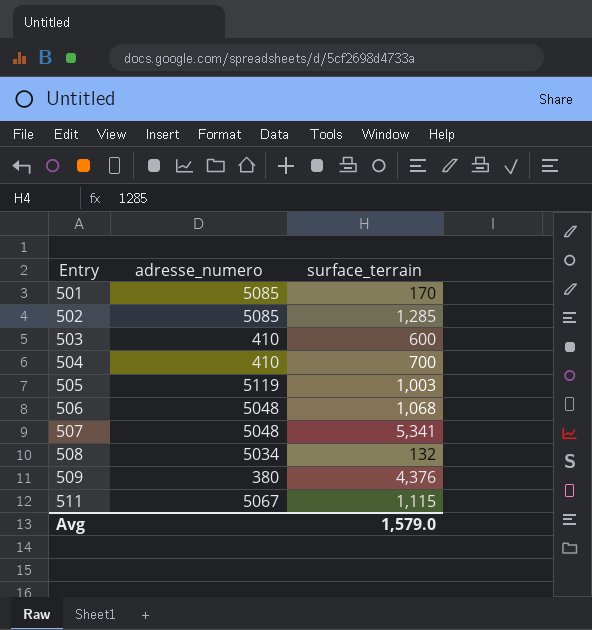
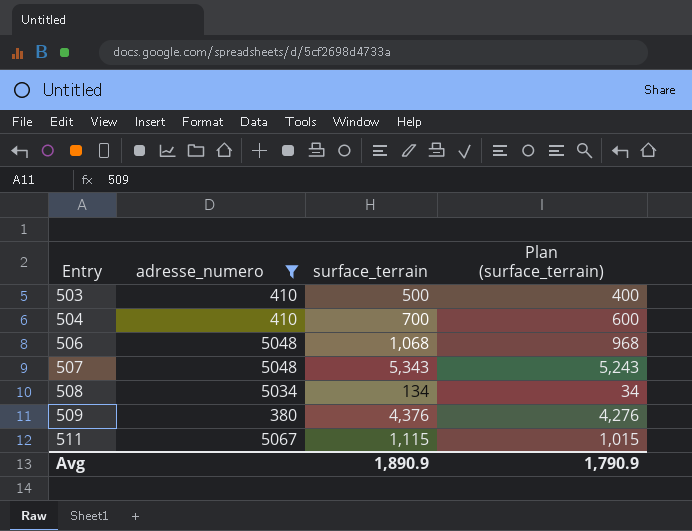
filter: none -> adresse_numero <= 5067
column Plan (surface_terrain) | formula: none -> [surface_terrain] - 100
503 | surface_terrain: 600 -> 500
507 | surface_terrain: 5,341 -> 5,343
508 | surface_terrain: 132 -> 134
Avg | surface_terrain: 1,579.0 -> 1,890.9

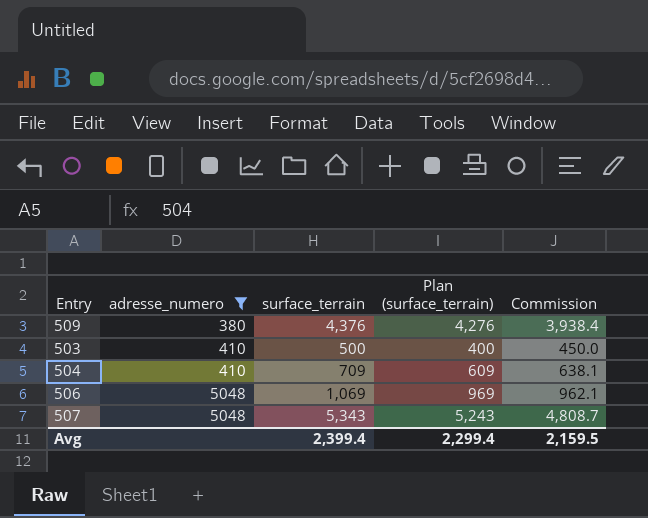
row order: Entry ascending -> adresse_numero ascending
column Commission | formula: none -> [surface_terrain] * 0.9
row 508: 5034 | 134 | 34 -> none
row 511: 5067 | 1,115 | 1,015 -> none
504 | surface_terrain: 700 -> 709
504 | Plan (surface_terrain): 600 -> 609
506 | surface_terrain: 1,068 -> 1,069
506 | Plan (surface_terrain): 968 -> 969
Avg | surface_terrain: 1,890.9 -> 2,399.4
Avg | Plan (surface_terrain): 1,790.9 -> 2,299.4

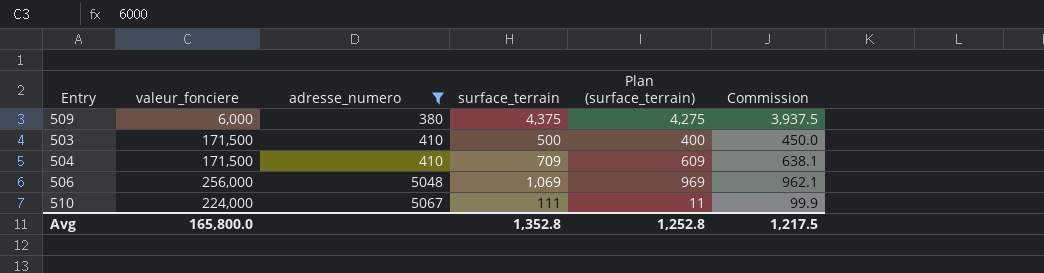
column valeur_fonciere | position: none -> 2
row 507: 5048 | 5,343 | 5,243 | 4,808.7 -> none
509 | surface_terrain: 4,376 -> 4,375
509 | Plan (surface_terrain): 4,276 -> 4,275
509 | Commission: 3,938.4 -> 3,937.5
row 510: none -> 224,000 | 5067 | 111 | 11 | 99.9
Avg | surface_terrain: 2,399.4 -> 1,352.8
Avg | Plan (surface_terrain): 2,299.4 -> 1,252.8
Avg | Commission: 2,159.5 -> 1,217.5

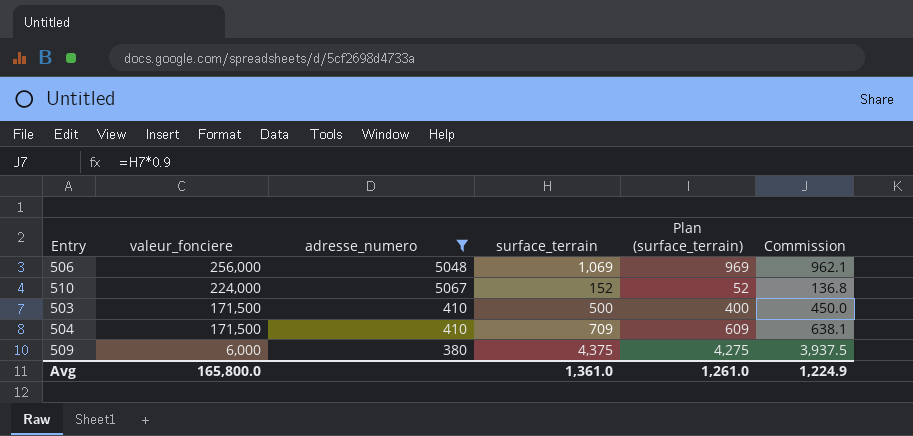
row order: adresse_numero ascending -> valeur_fonciere descending
510 | surface_terrain: 111 -> 152
510 | Plan (surface_terrain): 11 -> 52
510 | Commission: 99.9 -> 136.8
Avg | surface_terrain: 1,352.8 -> 1,361.0
Avg | Plan (surface_terrain): 1,252.8 -> 1,261.0
Avg | Commission: 1,217.5 -> 1,224.9

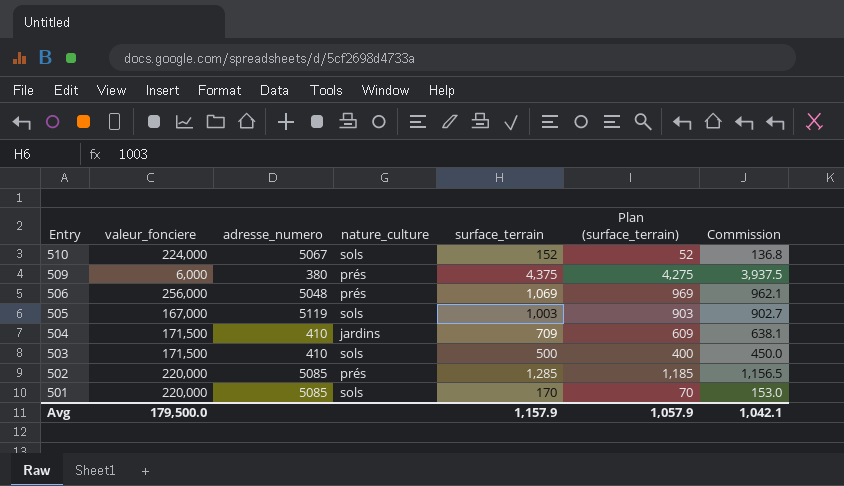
filter: adresse_numero <= 5067 -> none
row order: valeur_fonciere descending -> Entry descending
column nature_culture | position: none -> 4
Avg | valeur_fonciere: 165,800.0 -> 179,500.0
Avg | surface_terrain: 1,361.0 -> 1,157.9
Avg | Plan (surface_terrain): 1,261.0 -> 1,057.9
Avg | Commission: 1,224.9 -> 1,042.1

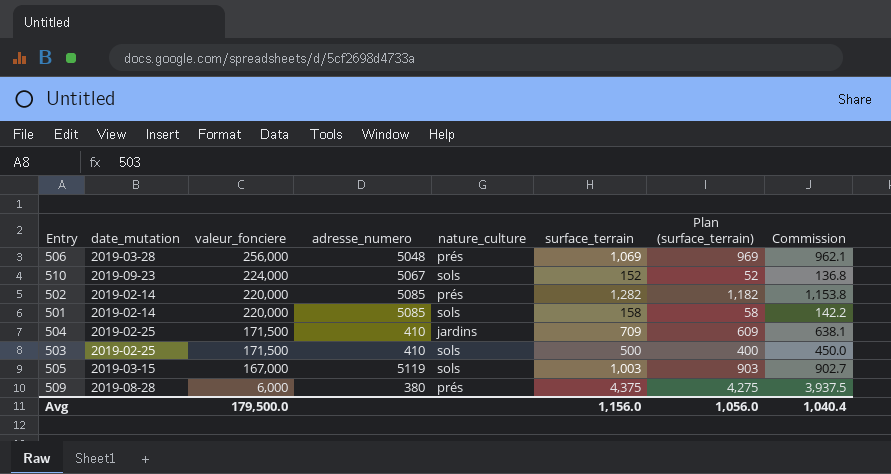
row order: Entry descending -> valeur_fonciere descending
column date_mutation | position: none -> 2
502 | surface_terrain: 1,285 -> 1,282
502 | Plan (surface_terrain): 1,185 -> 1,182
502 | Commission: 1,156.5 -> 1,153.8
501 | surface_terrain: 170 -> 158
501 | Plan (surface_terrain): 70 -> 58
501 | Commission: 153.0 -> 142.2
Avg | surface_terrain: 1,157.9 -> 1,156.0
Avg | Plan (surface_terrain): 1,057.9 -> 1,056.0
Avg | Commission: 1,042.1 -> 1,040.4

